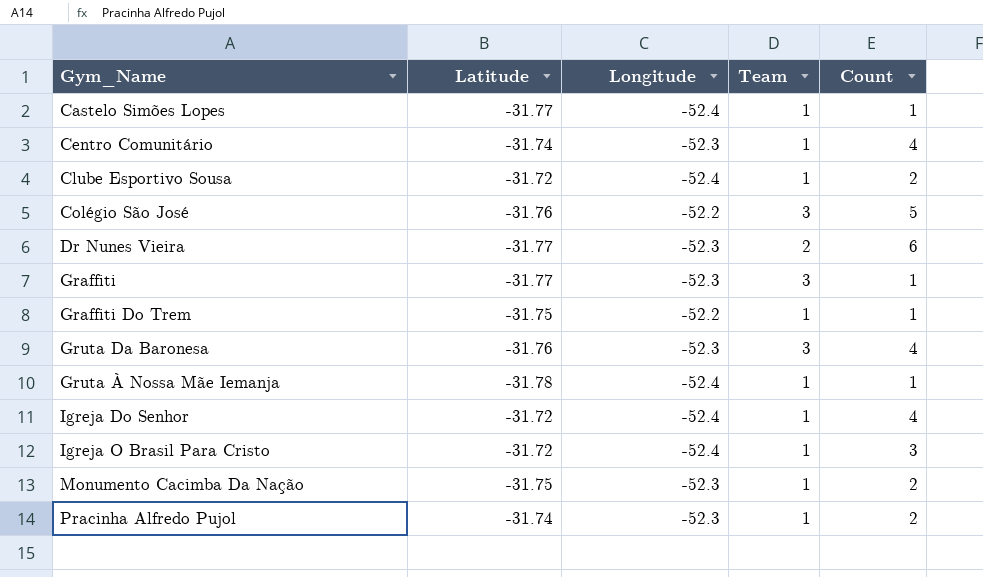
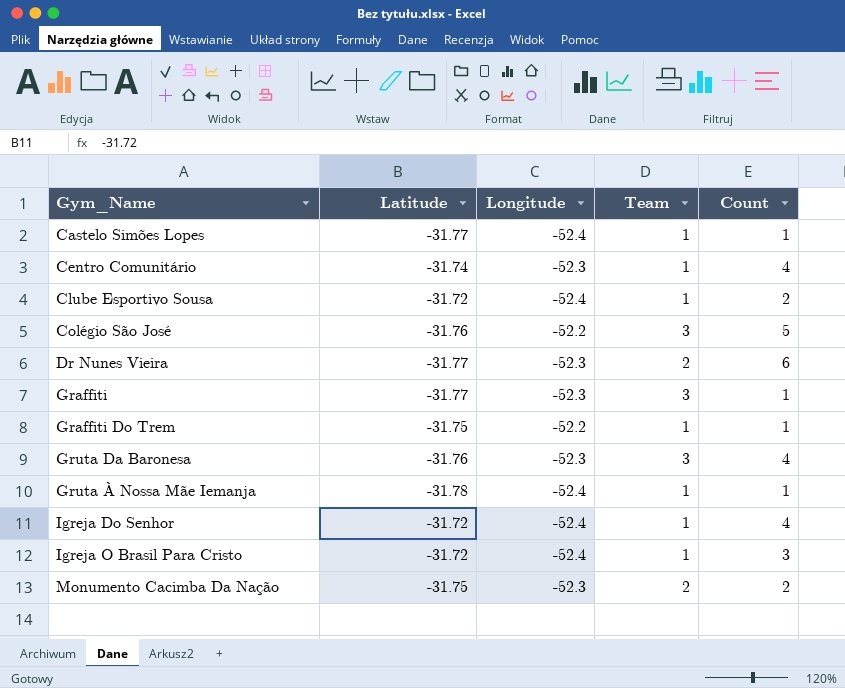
row Pracinha Alfredo Pujol: -31.74 | -52.3 | 1 | 2 -> none
Monumento Cacimba Da Nação | Team: 1 -> 2

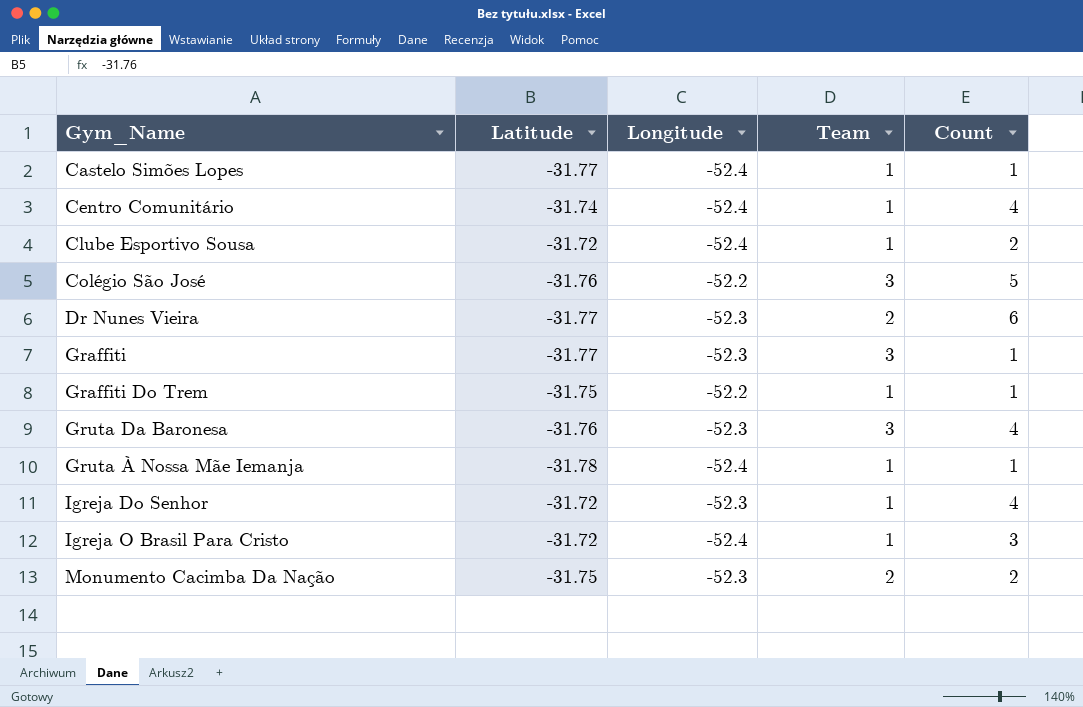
Centro Comunitário | Longitude: -52.3 -> -52.4
Igreja Do Senhor | Longitude: -52.4 -> -52.3

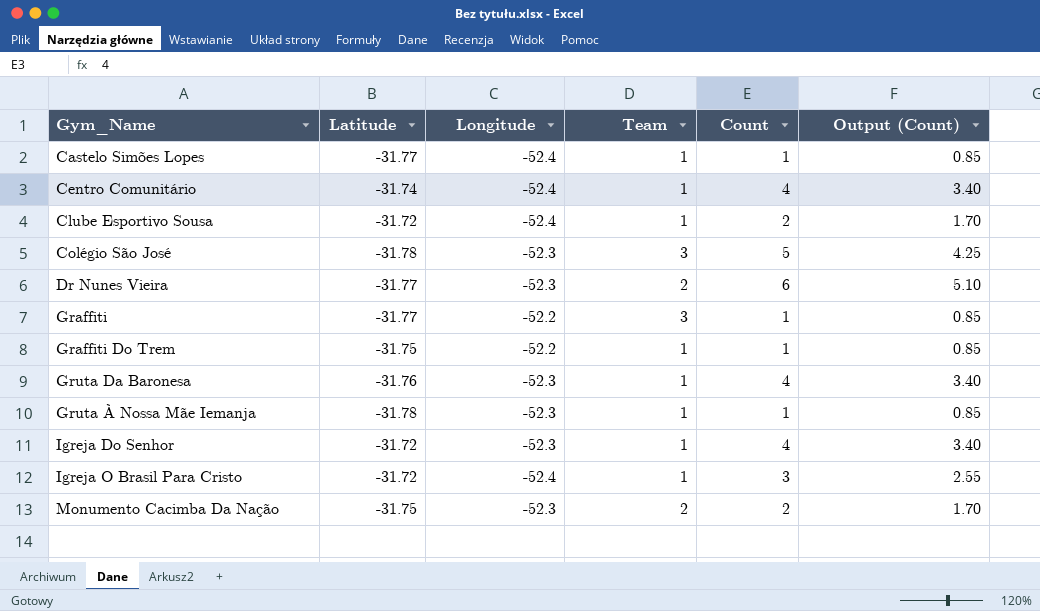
column Output (Count) | formula: none -> [Count] * 0.85
Colégio São José | Latitude: -31.76 -> -31.78
Colégio São José | Longitude: -52.2 -> -52.3
Graffiti | Longitude: -52.3 -> -52.2
Gruta Da Baronesa | Team: 3 -> 1
Gruta À Nossa Mãe Iemanja | Longitude: -52.4 -> -52.3

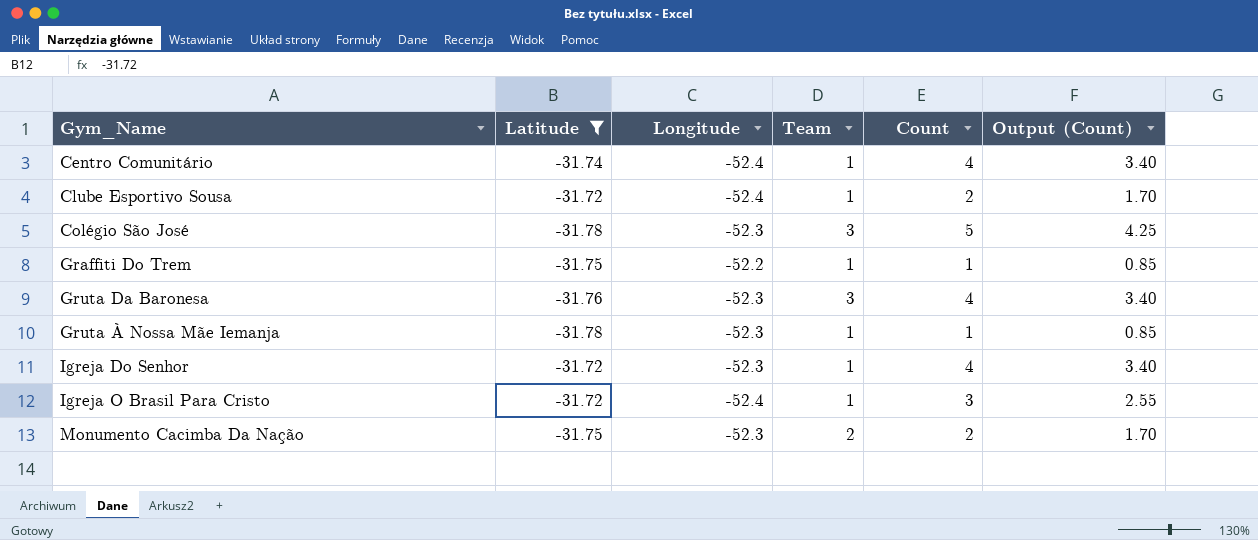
filter: none -> Latitude != -31.77
Gruta Da Baronesa | Team: 1 -> 3

